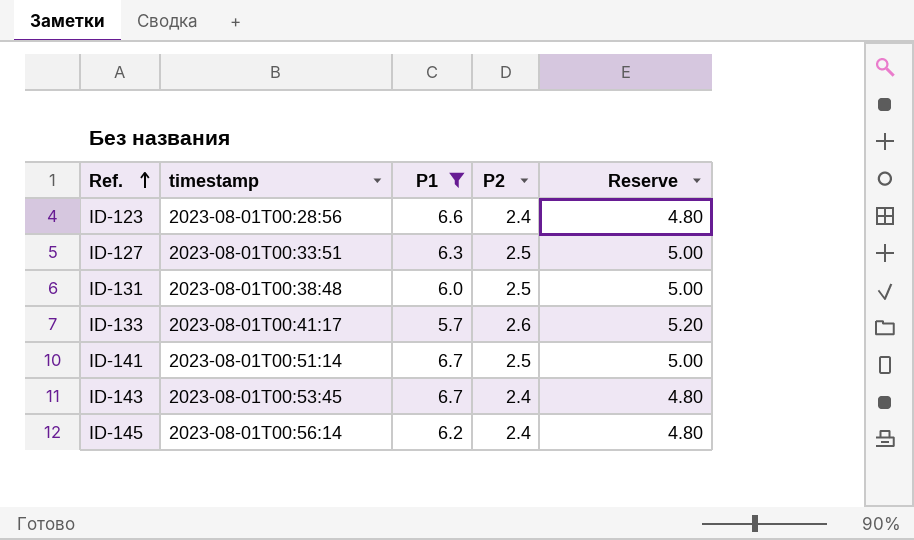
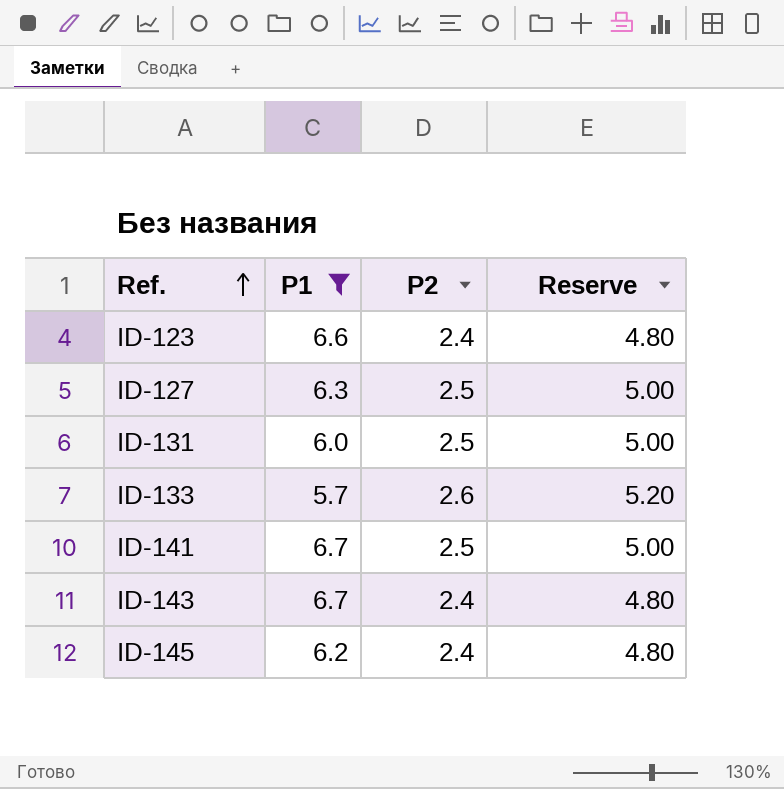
column timestamp | position: 2 -> none

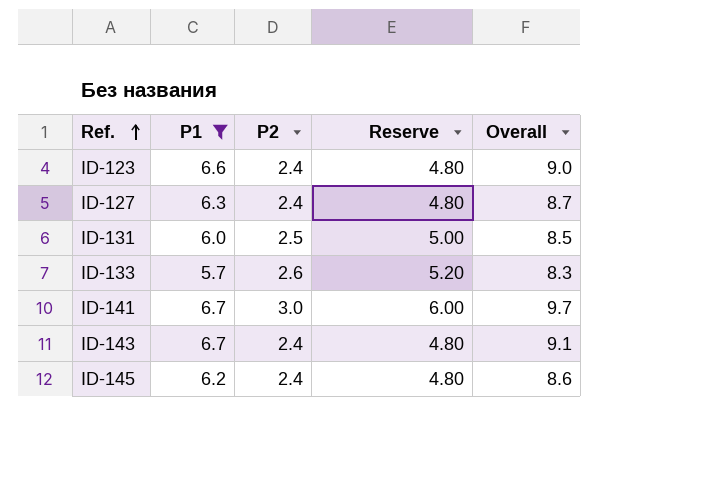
column Overall | formula: none -> [P1] + [P2]
ID-127 | P2: 2.5 -> 2.4
ID-127 | Reserve: 5.00 -> 4.80
ID-141 | P2: 2.5 -> 3.0
ID-141 | Reserve: 5.00 -> 6.00

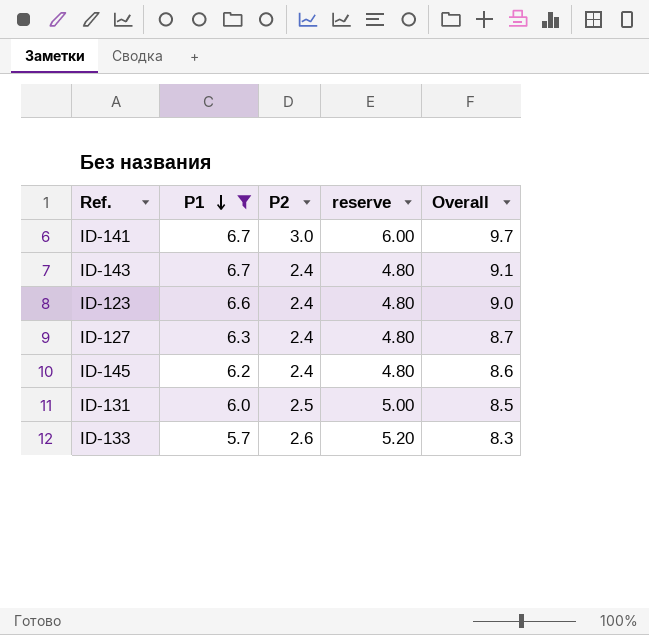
row order: Ref. ascending -> P1 descending
column name: Reserve -> reserve

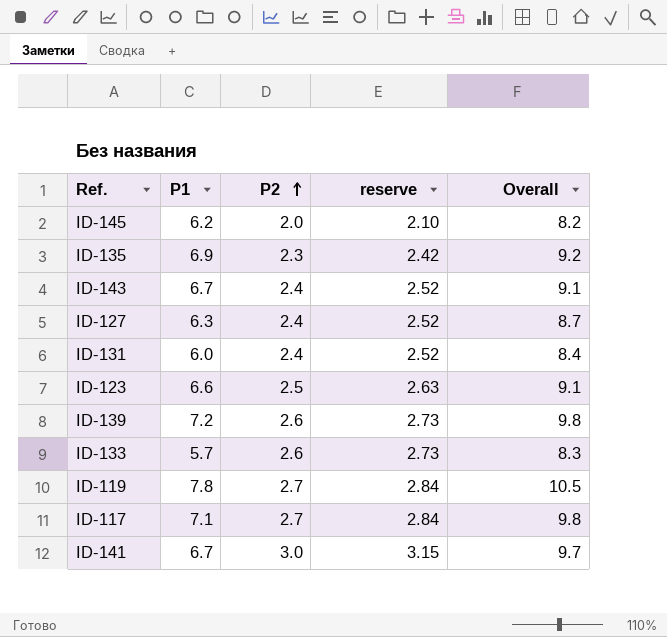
filter: P1 <= 6.7 -> none
row order: P1 descending -> P2 ascending
column reserve | formula: [P2] * 2 -> [P2] * 1.05
ID-145 | P2: 2.4 -> 2.0
ID-145 | Overall: 8.6 -> 8.2
ID-131 | P2: 2.5 -> 2.4
ID-131 | Overall: 8.5 -> 8.4
ID-123 | P2: 2.4 -> 2.5
ID-123 | Overall: 9.0 -> 9.1

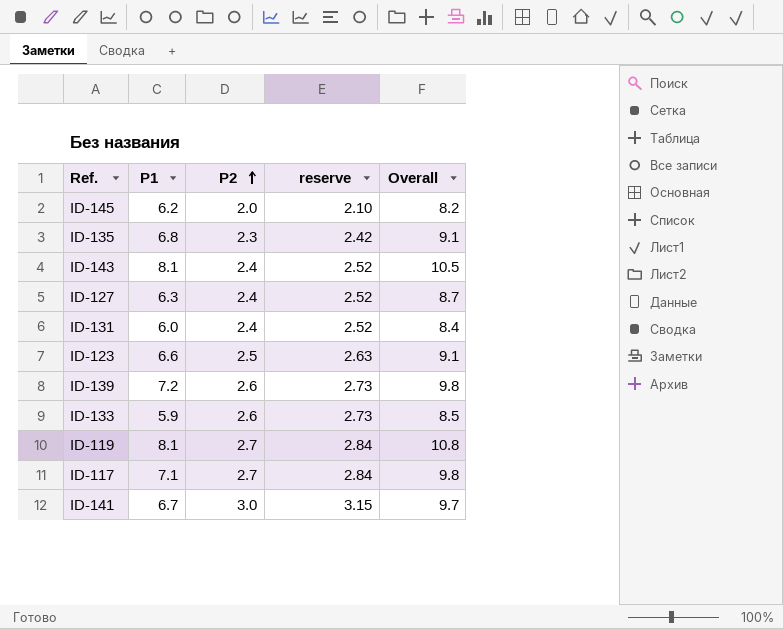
ID-135 | P1: 6.9 -> 6.8
ID-135 | Overall: 9.2 -> 9.1
ID-143 | P1: 6.7 -> 8.1
ID-143 | Overall: 9.1 -> 10.5
ID-133 | P1: 5.7 -> 5.9
ID-133 | Overall: 8.3 -> 8.5
ID-119 | P1: 7.8 -> 8.1
ID-119 | Overall: 10.5 -> 10.8

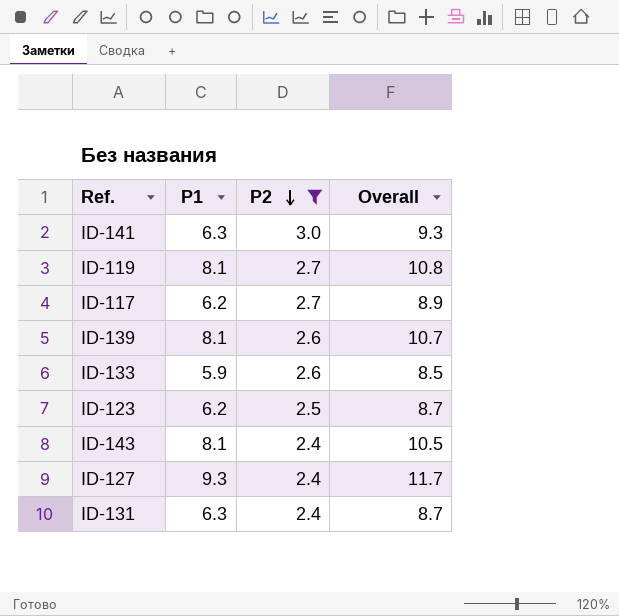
filter: none -> P2 >= 2.4
row order: P2 ascending -> P2 descending
column reserve | formula: [P2] * 1.05 -> none
ID-141 | P1: 6.7 -> 6.3
ID-141 | Overall: 9.7 -> 9.3
ID-117 | P1: 7.1 -> 6.2
ID-117 | Overall: 9.8 -> 8.9
ID-139 | P1: 7.2 -> 8.1
ID-139 | Overall: 9.8 -> 10.7
ID-123 | P1: 6.6 -> 6.2
ID-123 | Overall: 9.1 -> 8.7
ID-127 | P1: 6.3 -> 9.3
ID-127 | Overall: 8.7 -> 11.7
ID-131 | P1: 6.0 -> 6.3
ID-131 | Overall: 8.4 -> 8.7

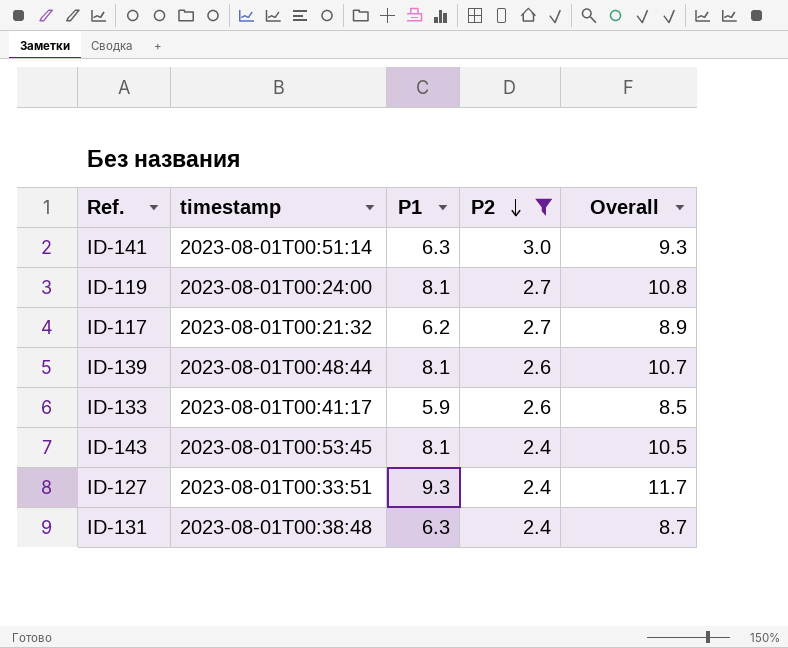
column timestamp | position: none -> 2
row ID-123: 6.2 | 2.5 | 8.7 -> none

